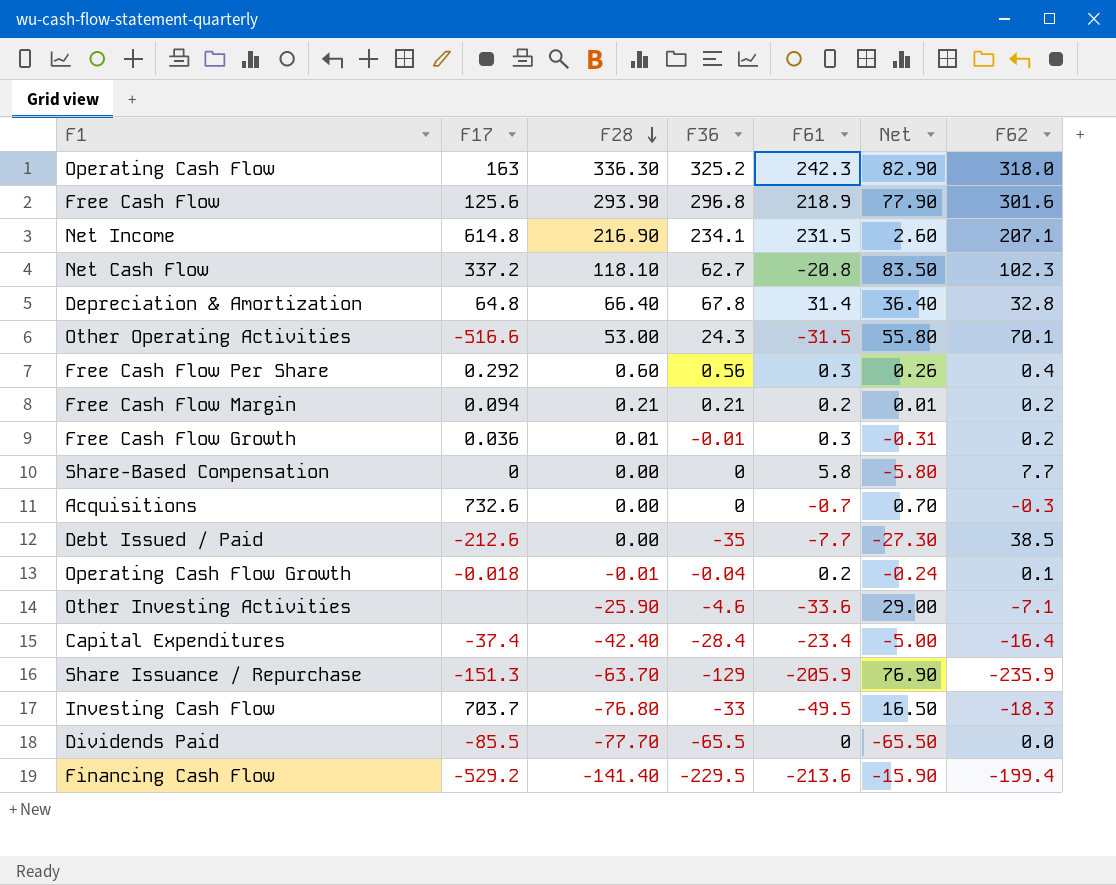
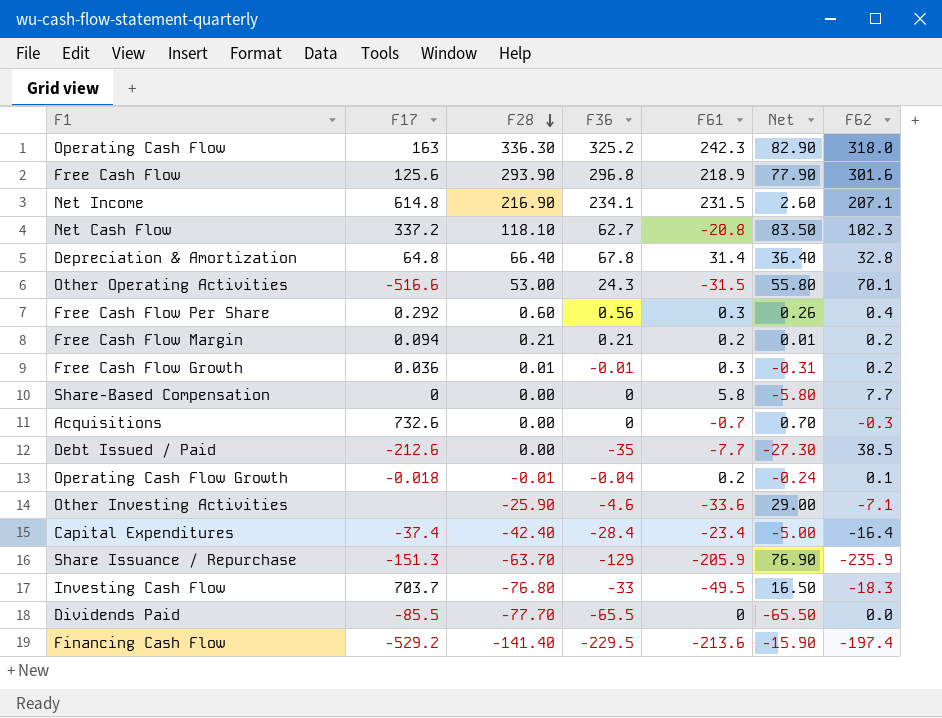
Financing Cash Flow | F62: -199.4 -> -197.4

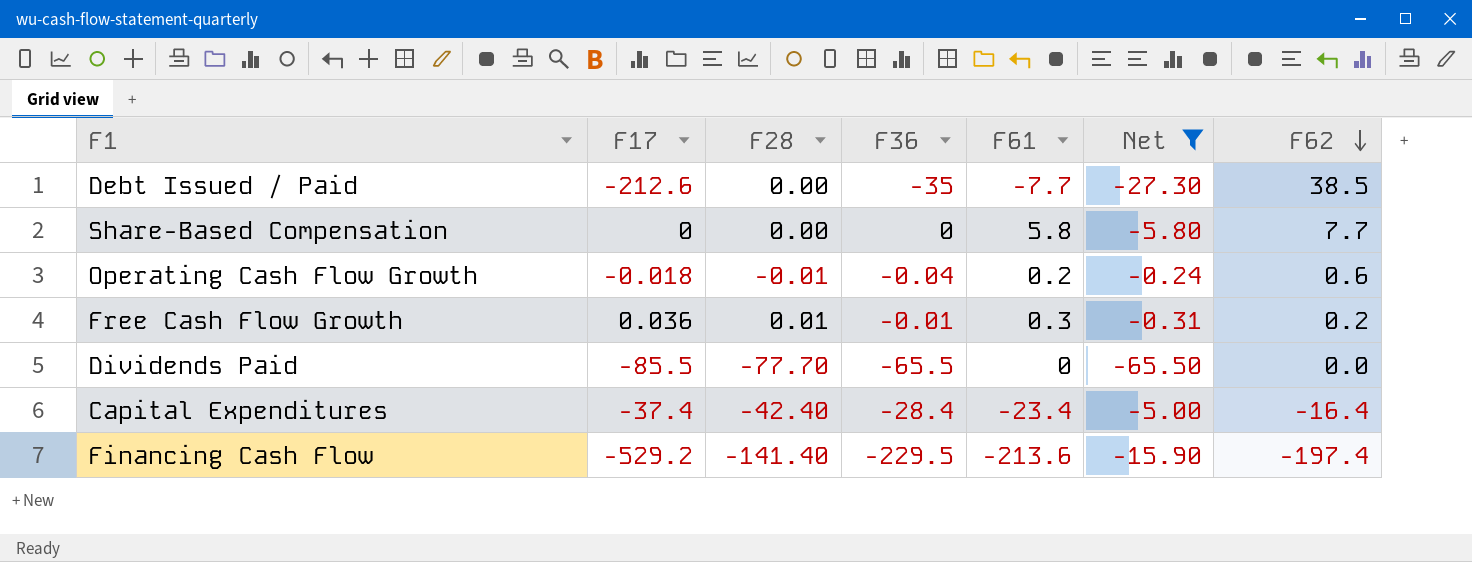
filter: none -> Net <= -0.24
row order: F28 descending -> F62 descending
Operating Cash Flow Growth | F62: 0.1 -> 0.6

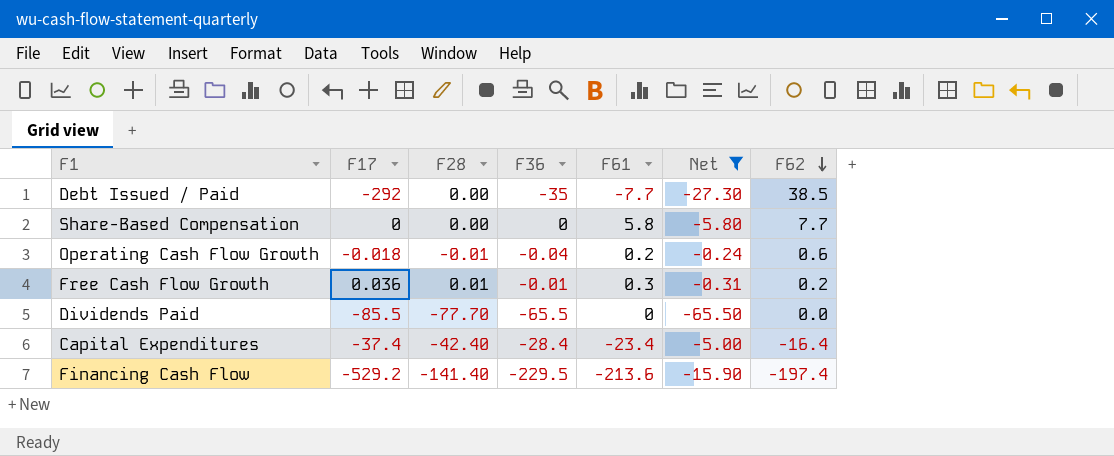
Debt Issued / Paid | F17: -212.6 -> -292

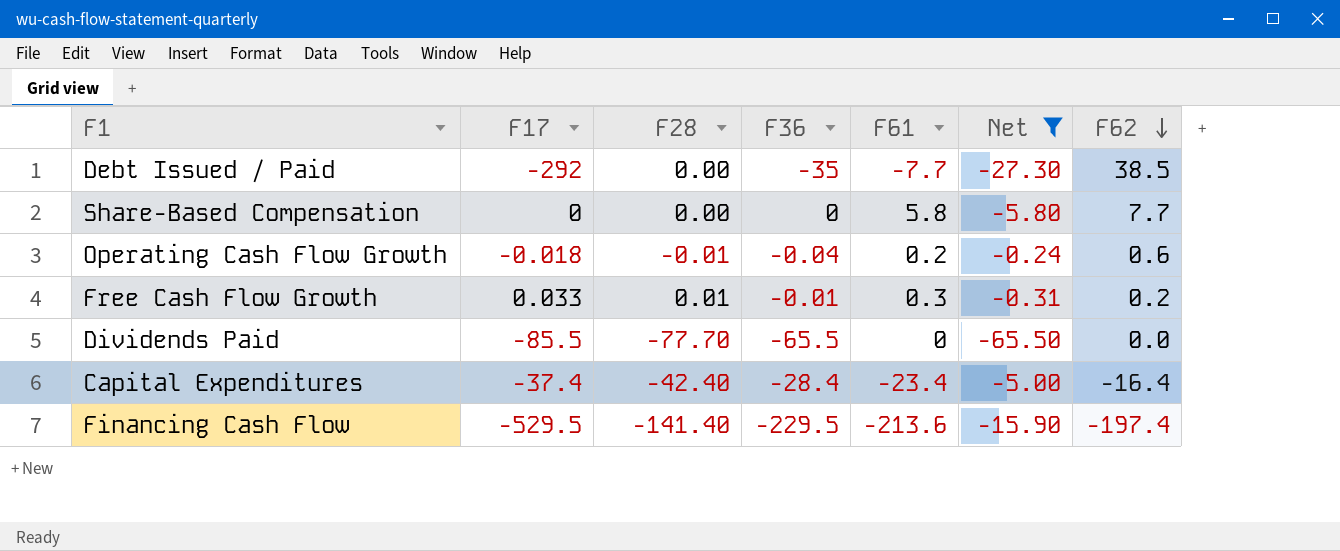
Free Cash Flow Growth | F17: 0.036 -> 0.033
Financing Cash Flow | F17: -529.2 -> -529.5

